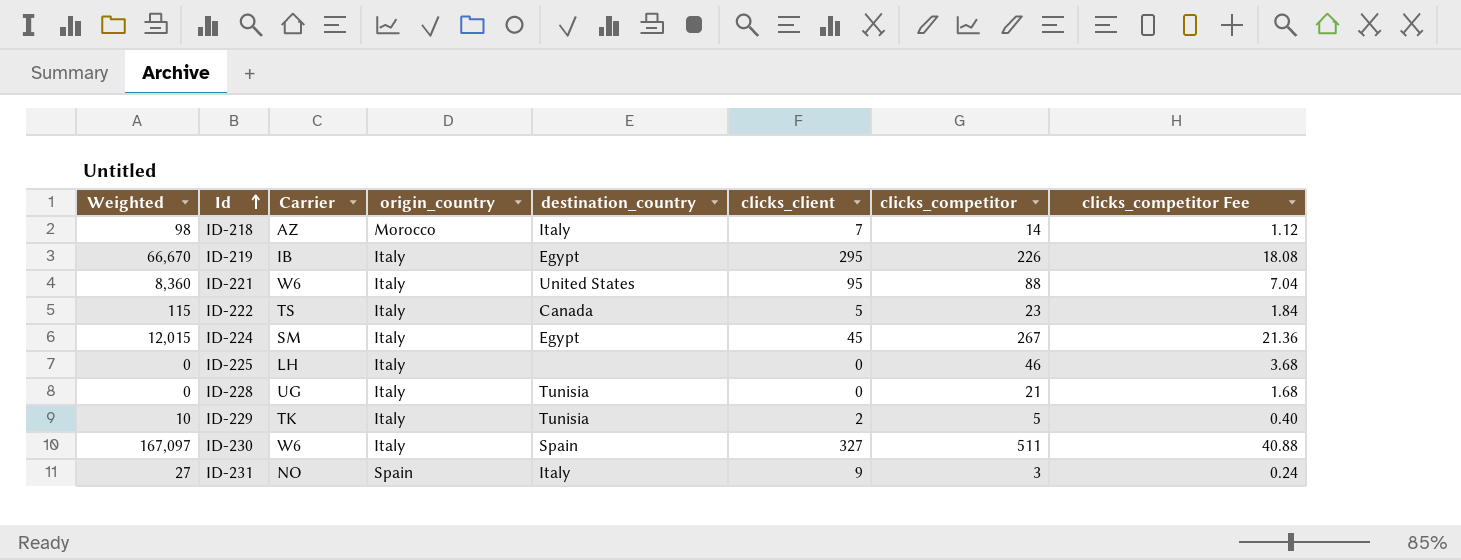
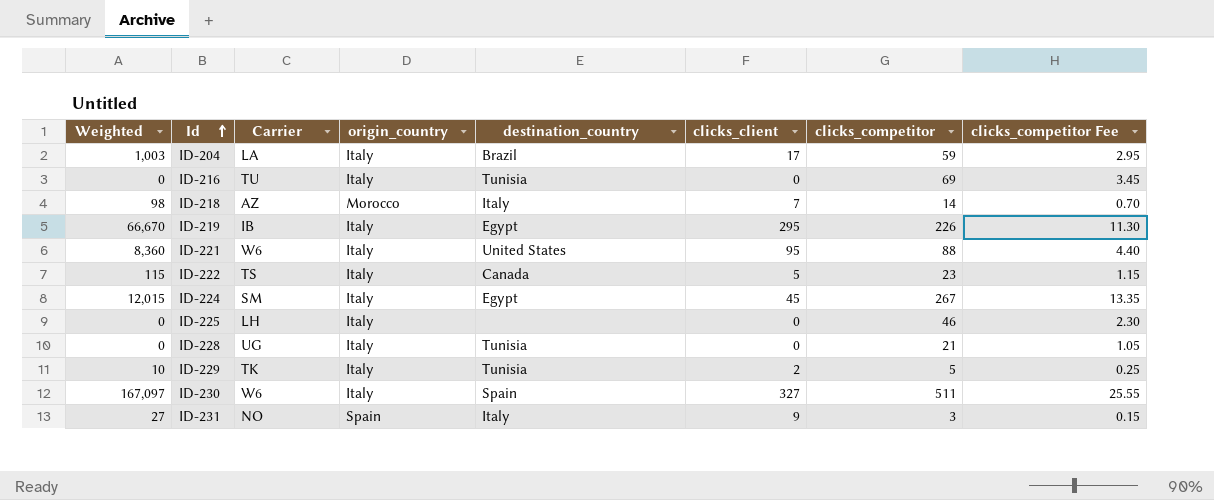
column clicks_competitor Fee | formula: [clicks_competitor] * 0.08 -> [clicks_competitor] * 0.05
row ID-204: none -> 1,003 | LA | Italy | Brazil | 17 | 59 | 2.95
row ID-216: none -> 0 | TU | Italy | Tunisia | 0 | 69 | 3.45

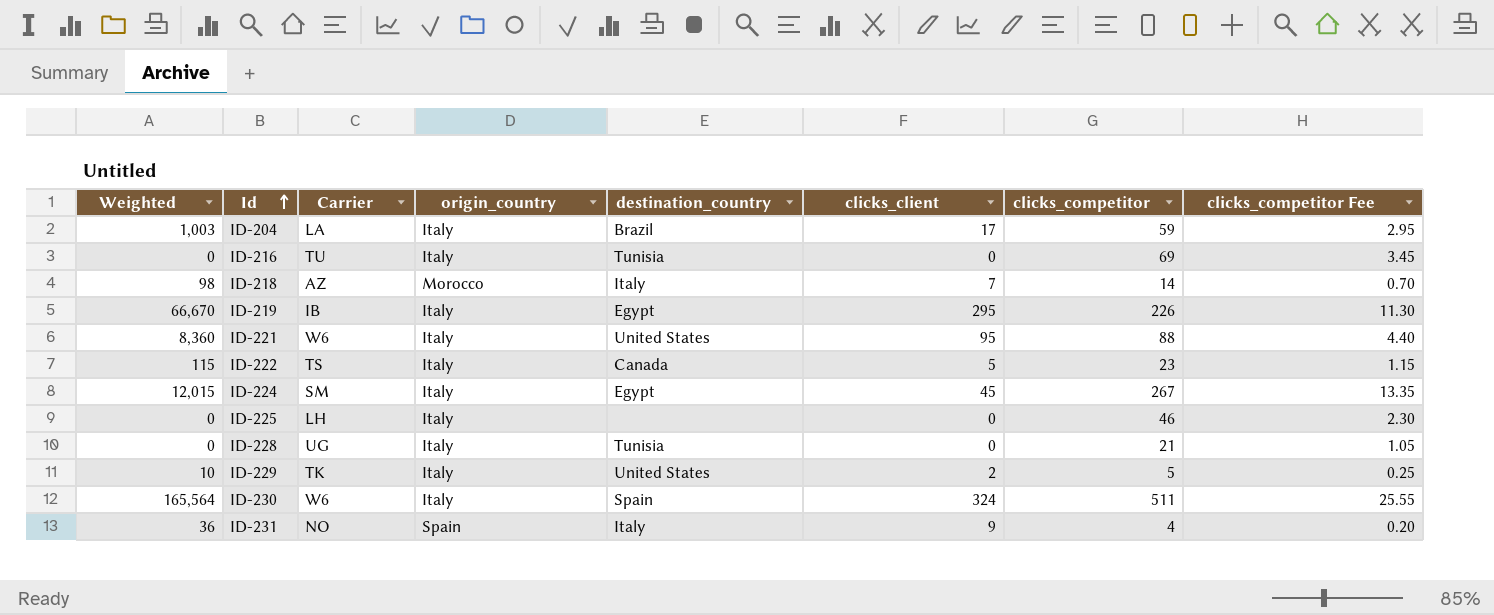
ID-229 | destination_country: Tunisia -> United States
ID-230 | Weighted: 167,097 -> 165,564
ID-230 | clicks_client: 327 -> 324
ID-231 | Weighted: 27 -> 36
ID-231 | clicks_competitor: 3 -> 4
ID-231 | clicks_competitor Fee: 0.15 -> 0.20

